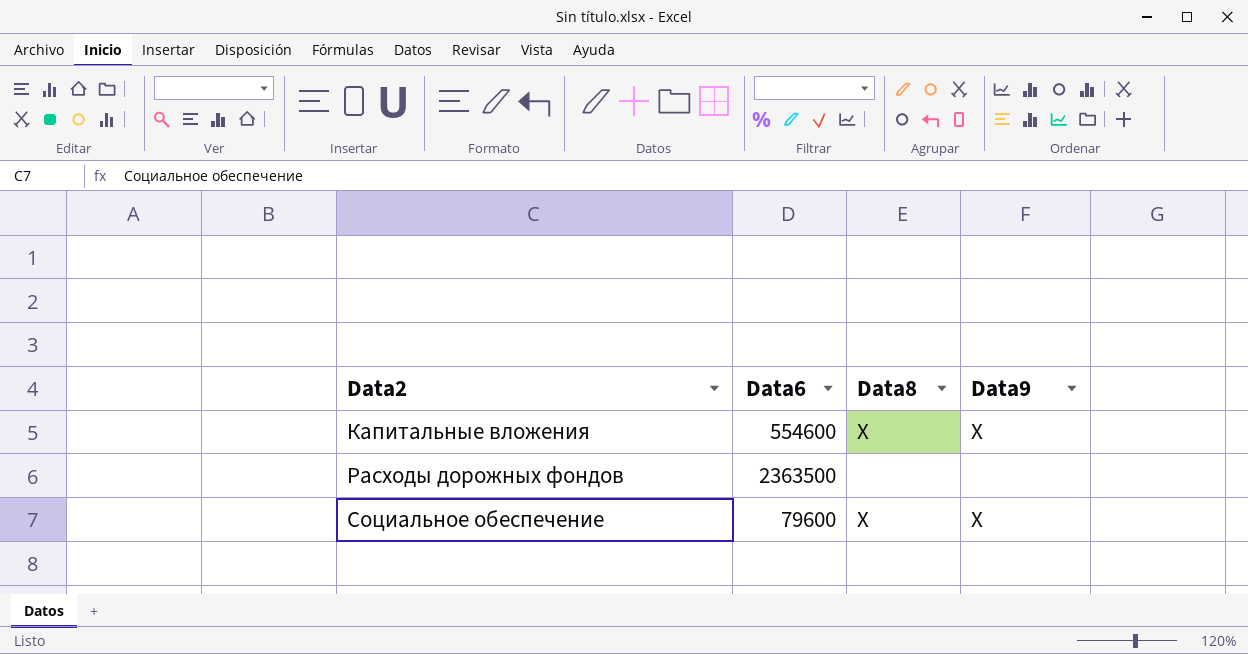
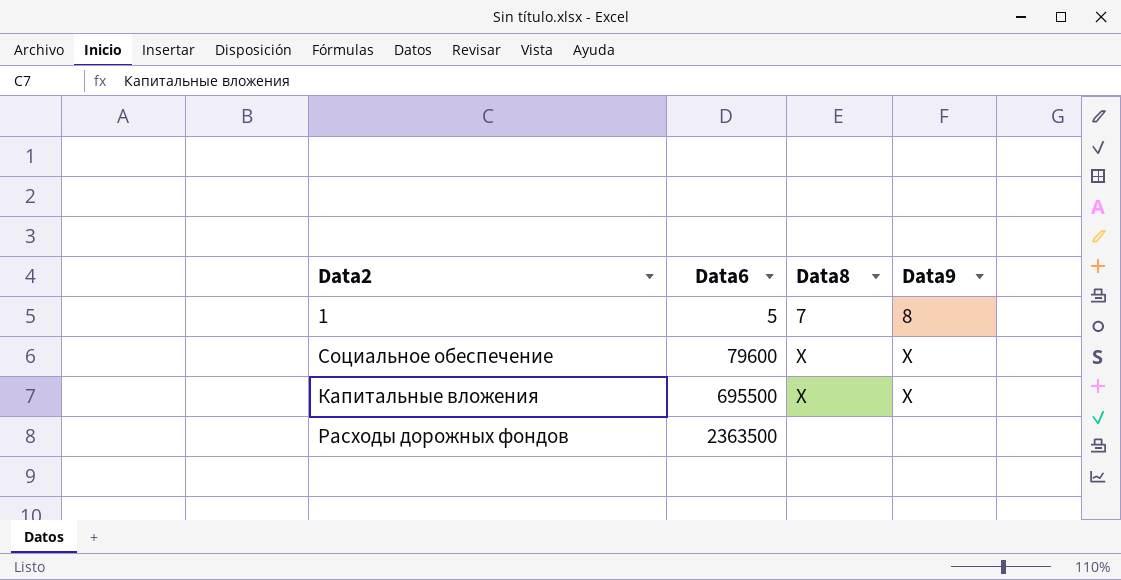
row order: Data2 ascending -> Data6 ascending
row 1: none -> 5 | 7 | 8
Капитальные вложения | Data6: 554600 -> 695500

